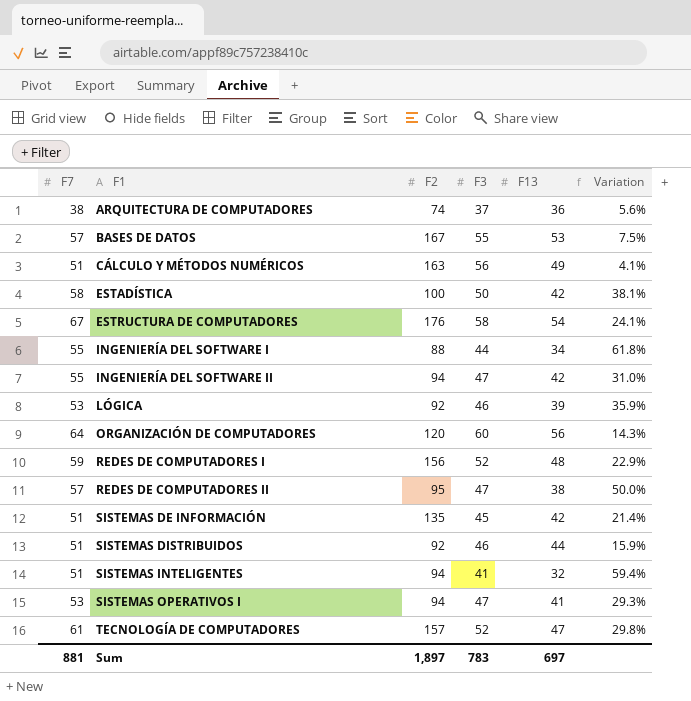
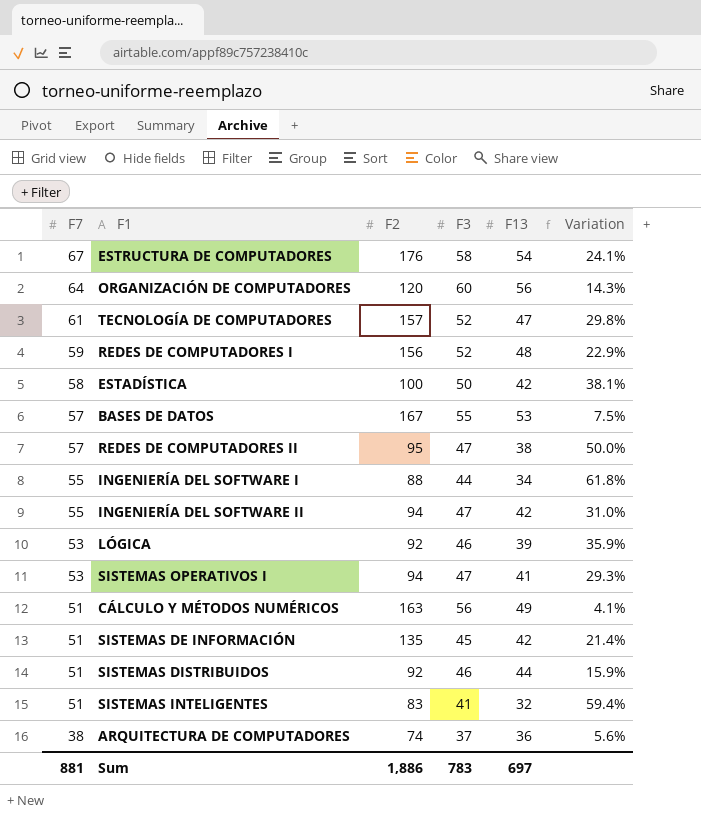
row order: F1 ascending -> F7 descending
SISTEMAS INTELIGENTES | F2: 94 -> 83
Sum | F2: 1,897 -> 1,886

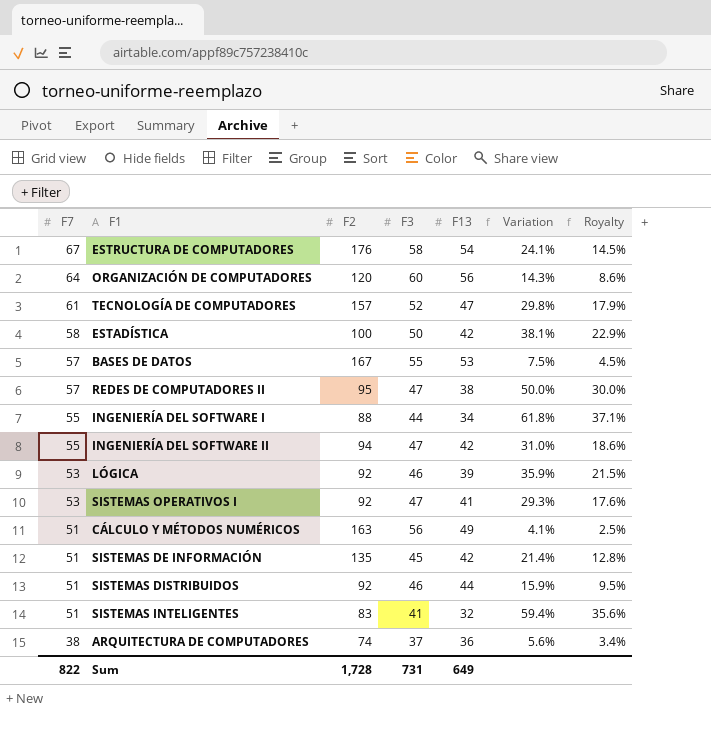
column Royalty | formula: none -> [Variation] * 0.6
row REDES DE COMPUTADORES I: 59 | 156 | 52 | 48 | 22.9% -> none
SISTEMAS OPERATIVOS I | F2: 94 -> 92
Sum | F7: 881 -> 822
Sum | F2: 1,886 -> 1,728
Sum | F3: 783 -> 731
Sum | F13: 697 -> 649

